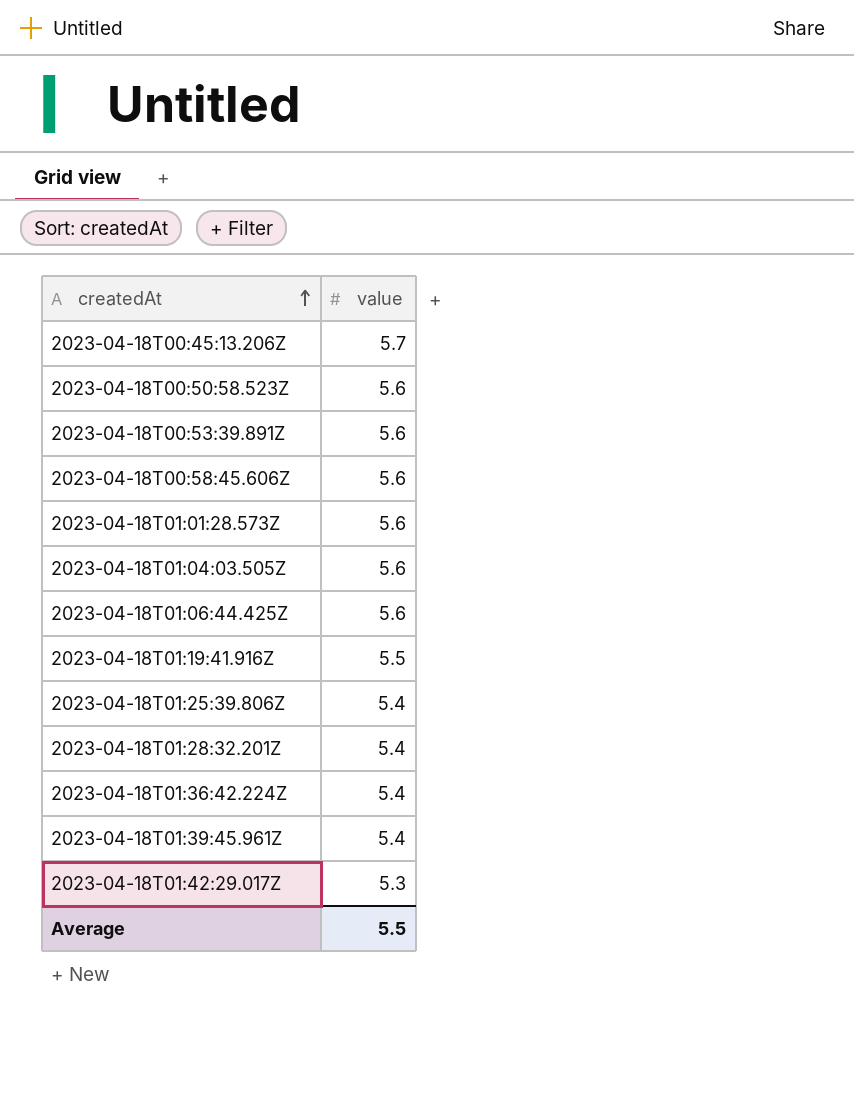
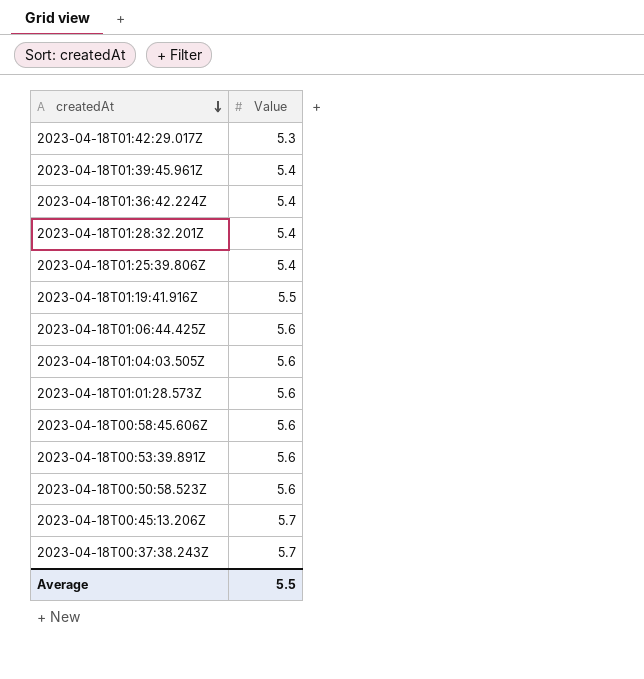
row order: createdAt ascending -> createdAt descending
column name: value -> Value
row 2023-04-18T00:37:38.243Z: none -> 5.7

